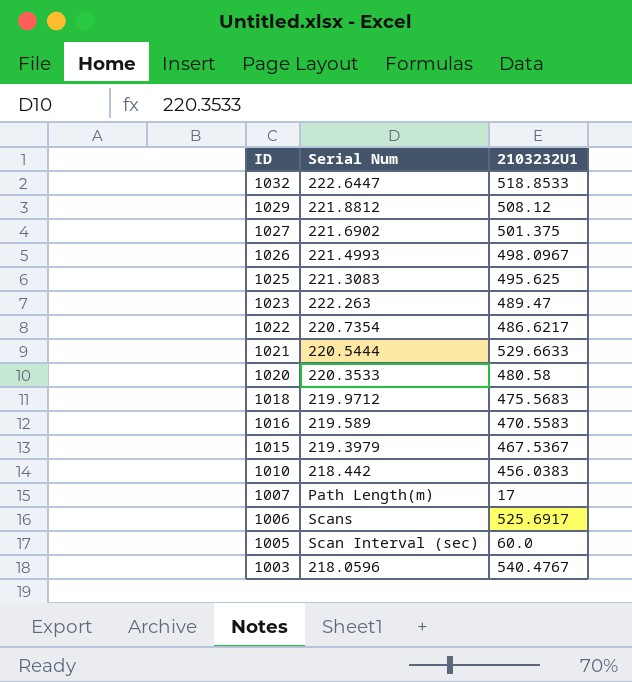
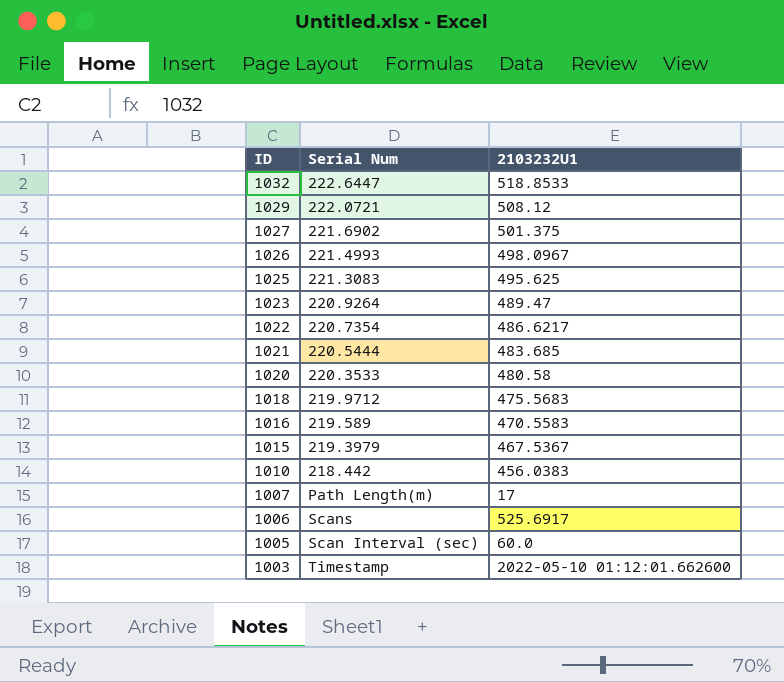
1029 | Serial Num: 221.8812 -> 222.0721
1023 | Serial Num: 222.263 -> 220.9264
1021 | 2103232U1: 529.6633 -> 483.685
1003 | Serial Num: 218.0596 -> Timestamp
1003 | 2103232U1: 540.4767 -> 2022-05-10 01:12:01.662600

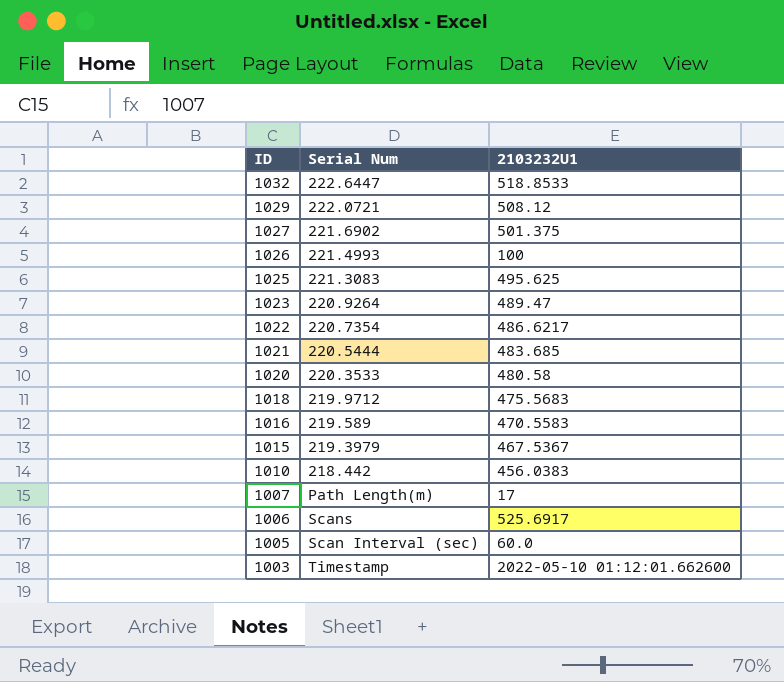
1026 | 2103232U1: 498.0967 -> 100

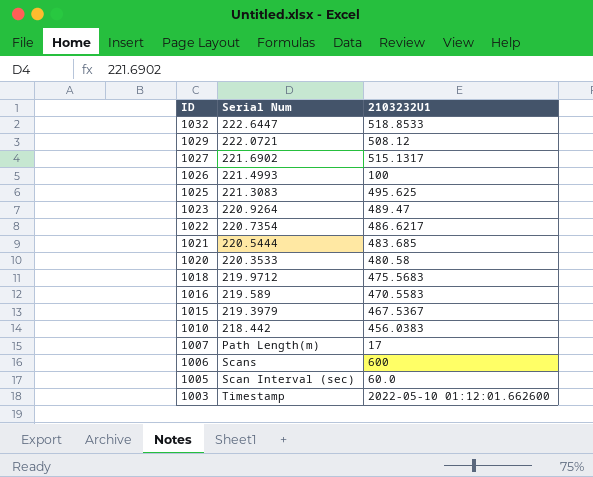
1027 | 2103232U1: 501.375 -> 515.1317
1006 | 2103232U1: 525.6917 -> 600

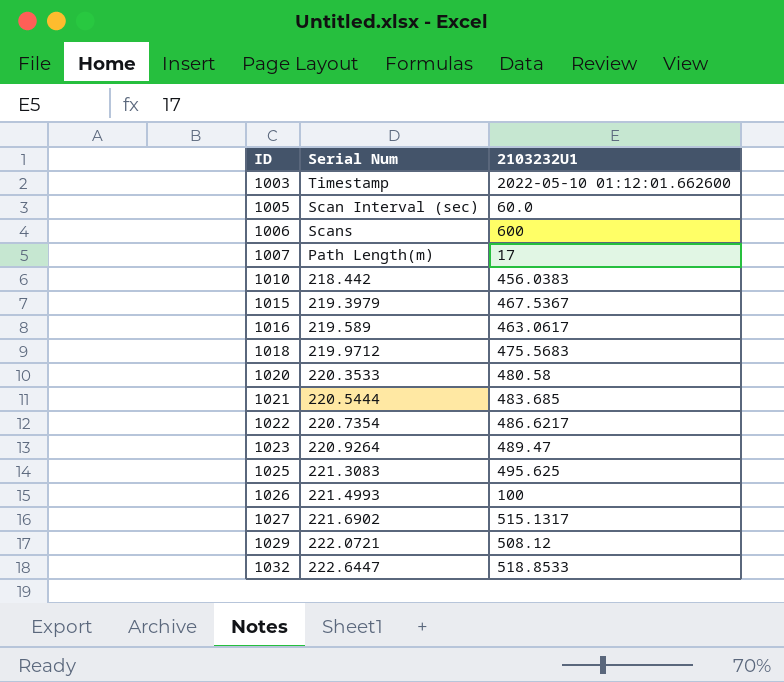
row order: ID descending -> ID ascending
1016 | 2103232U1: 470.5583 -> 463.0617

